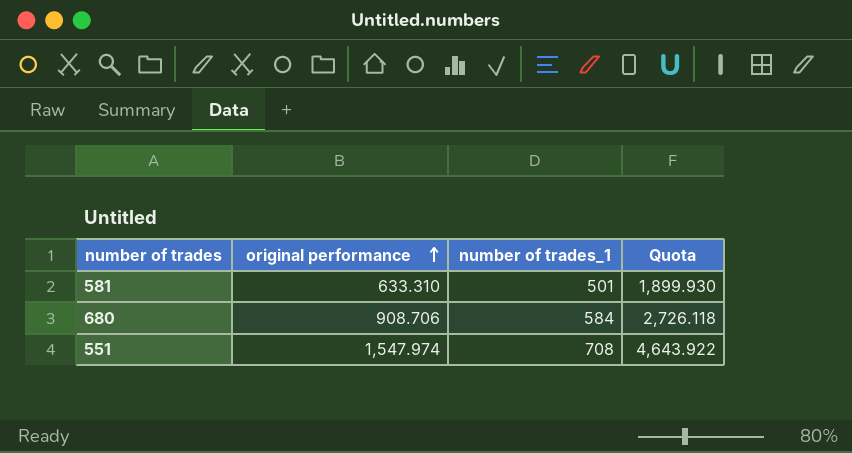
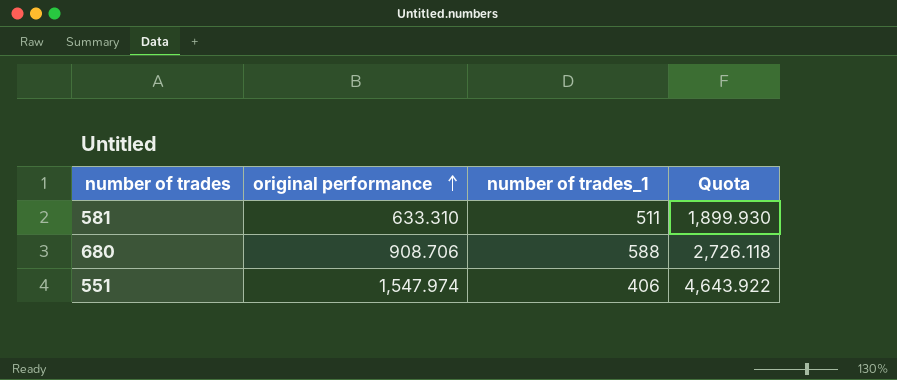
581 | number of trades_1: 501 -> 511
680 | number of trades_1: 584 -> 588
551 | number of trades_1: 708 -> 406

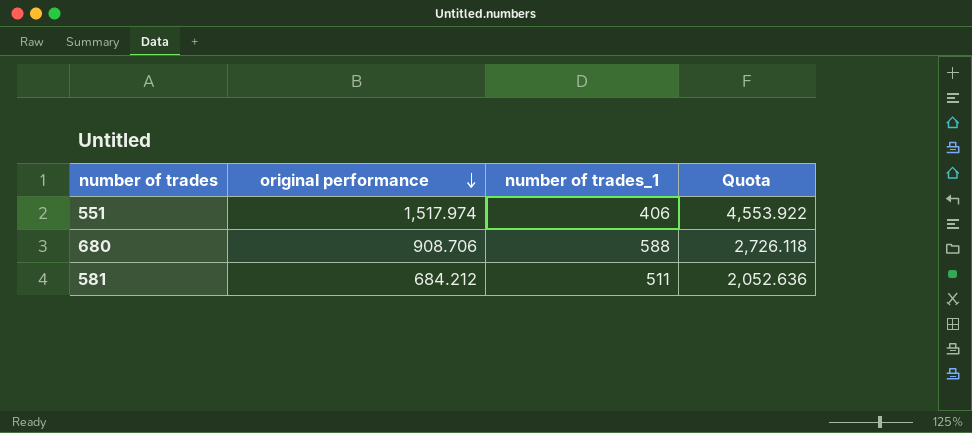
row order: original performance ascending -> original performance descending
551 | original performance: 1,547.974 -> 1,517.974
551 | Quota: 4,643.922 -> 4,553.922
581 | original performance: 633.310 -> 684.212
581 | Quota: 1,899.930 -> 2,052.636

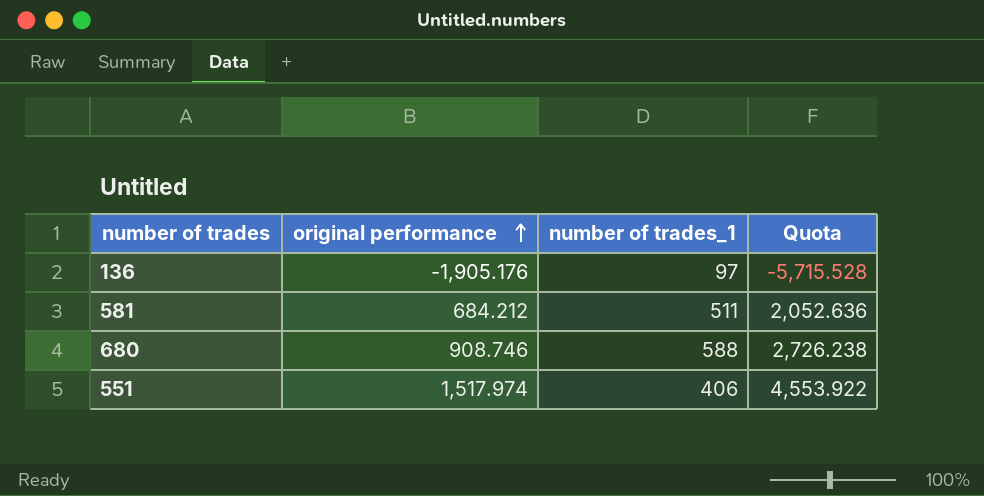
row order: original performance descending -> original performance ascending
row 136: none -> -1,905.176 | 97 | -5,715.528
680 | original performance: 908.706 -> 908.746
680 | Quota: 2,726.118 -> 2,726.238

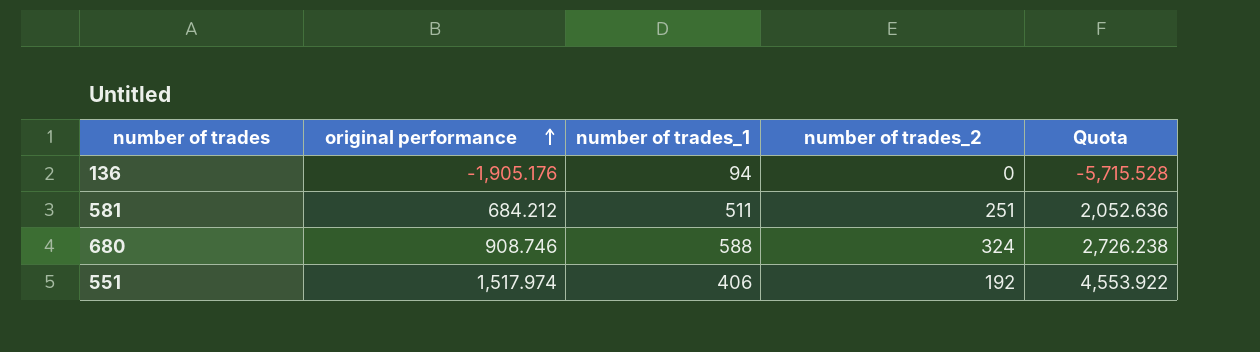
column number of trades_2 | position: none -> 4
136 | number of trades_1: 97 -> 94

